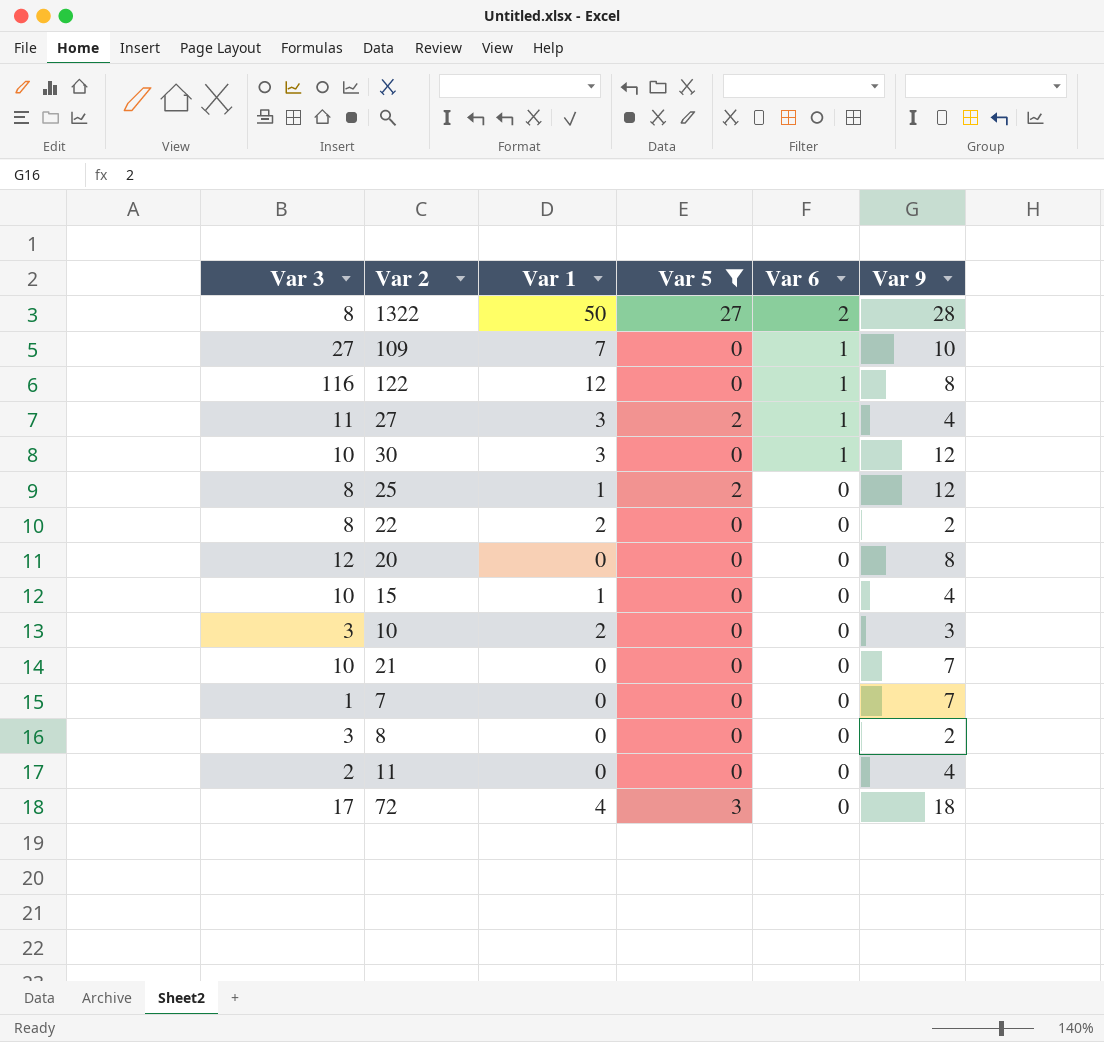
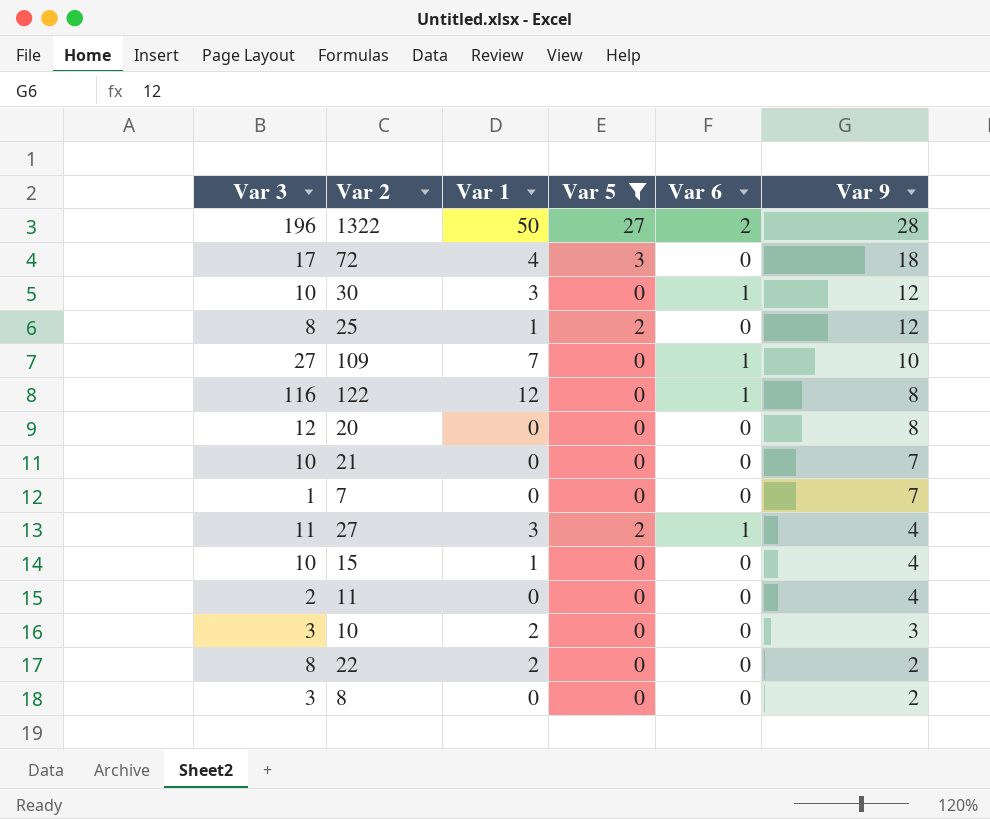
row order: Var 6 descending -> Var 9 descending
1322 | Var 3: 8 -> 196

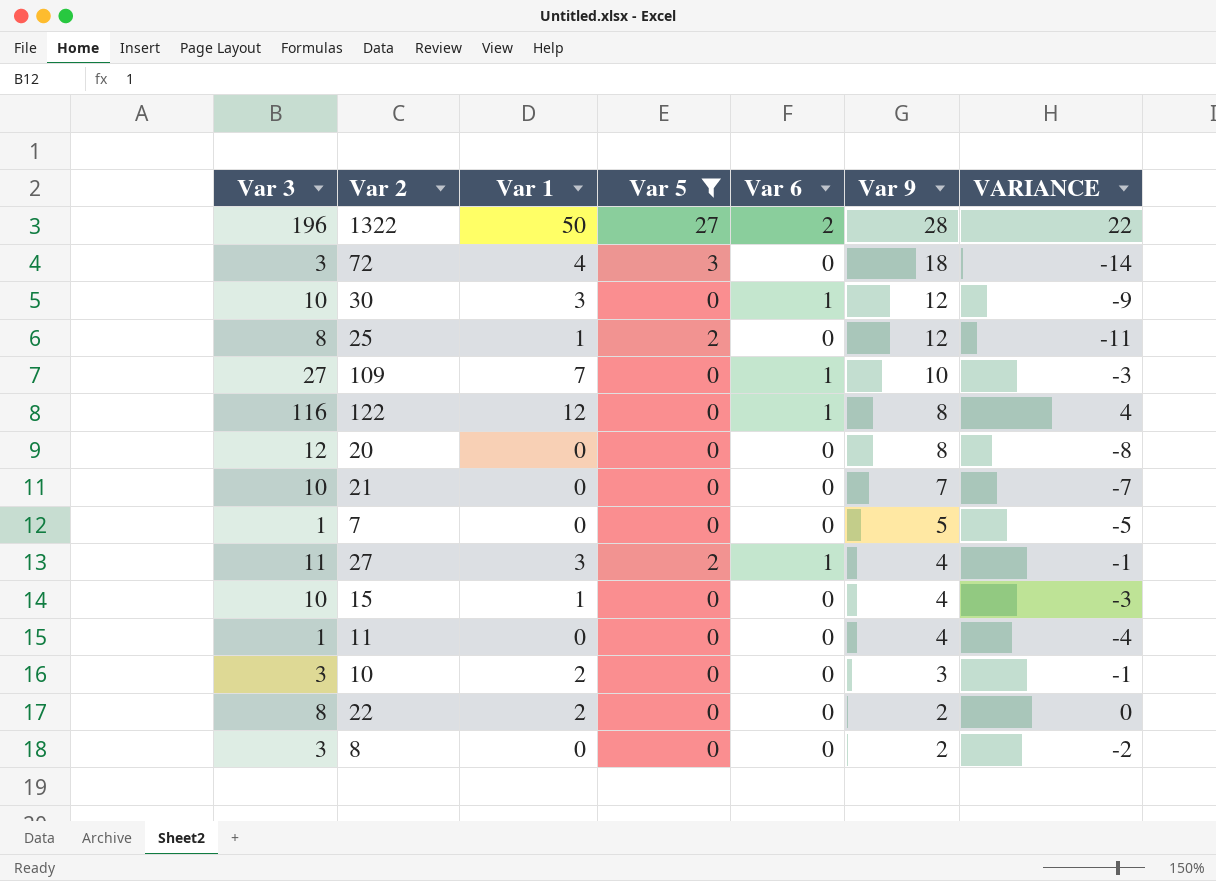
column VARIANCE | formula: none -> [Var 1] - [Var 9]
72 | Var 3: 17 -> 3
7 | Var 9: 7 -> 5
11 | Var 3: 2 -> 1

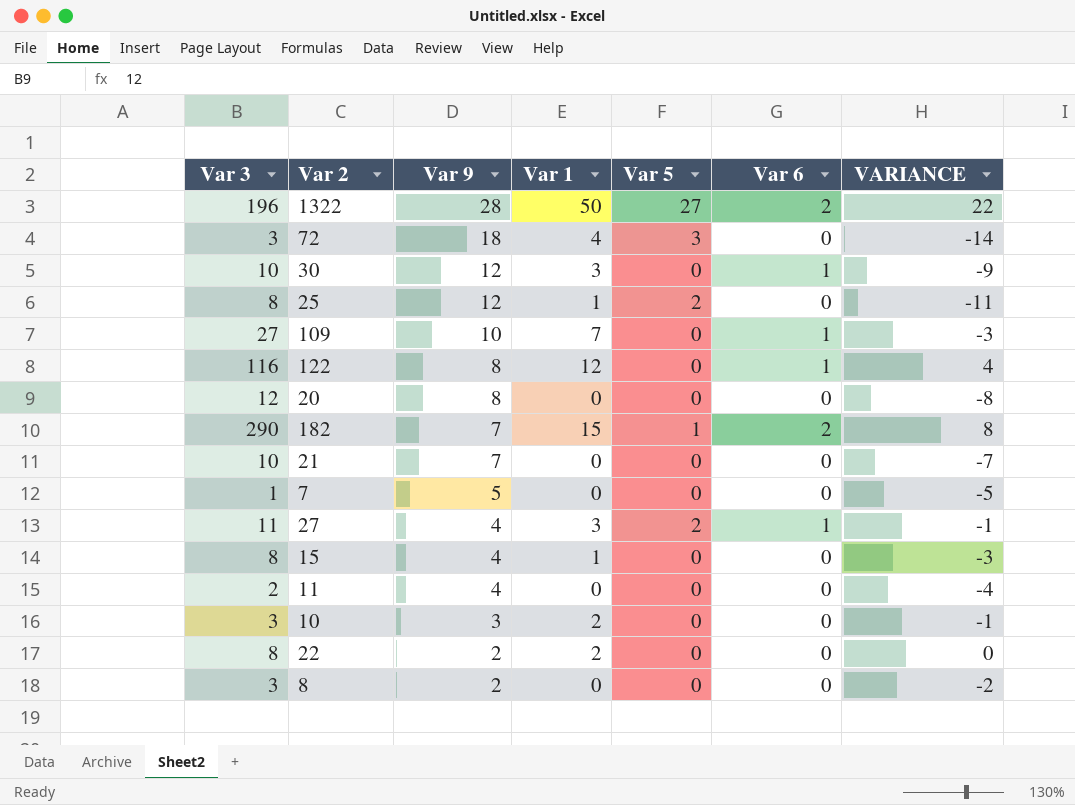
filter: Var 5 != 1 -> none
column Var 9 | position: 6 -> 3
15 | Var 3: 10 -> 8
11 | Var 3: 1 -> 2

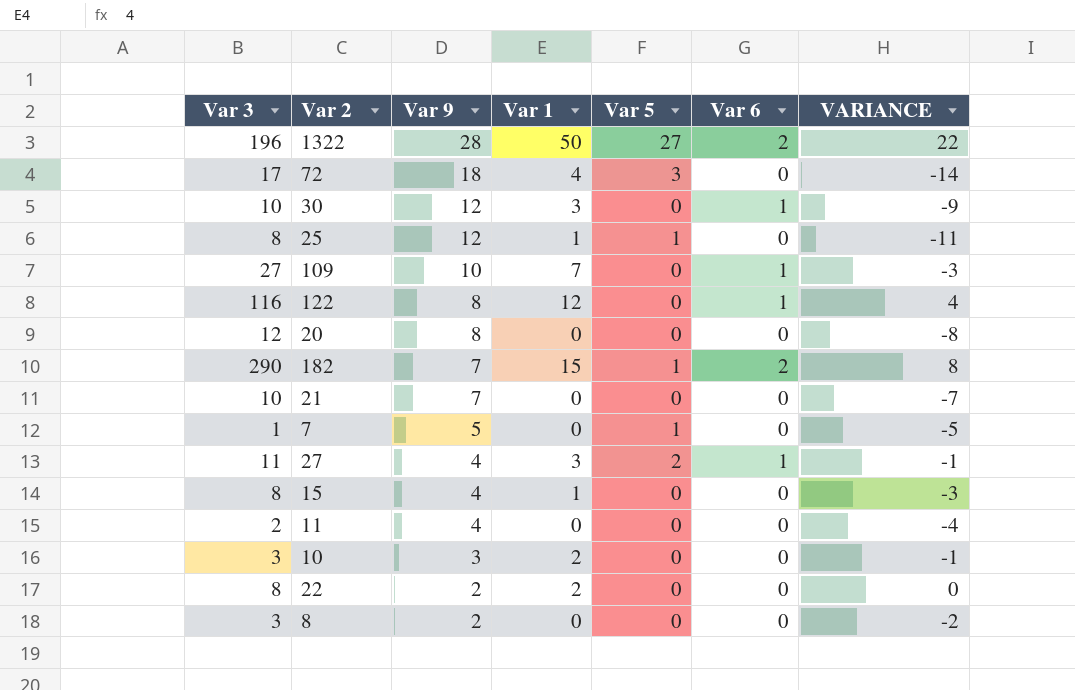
72 | Var 3: 3 -> 17
25 | Var 5: 2 -> 1
7 | Var 5: 0 -> 1

